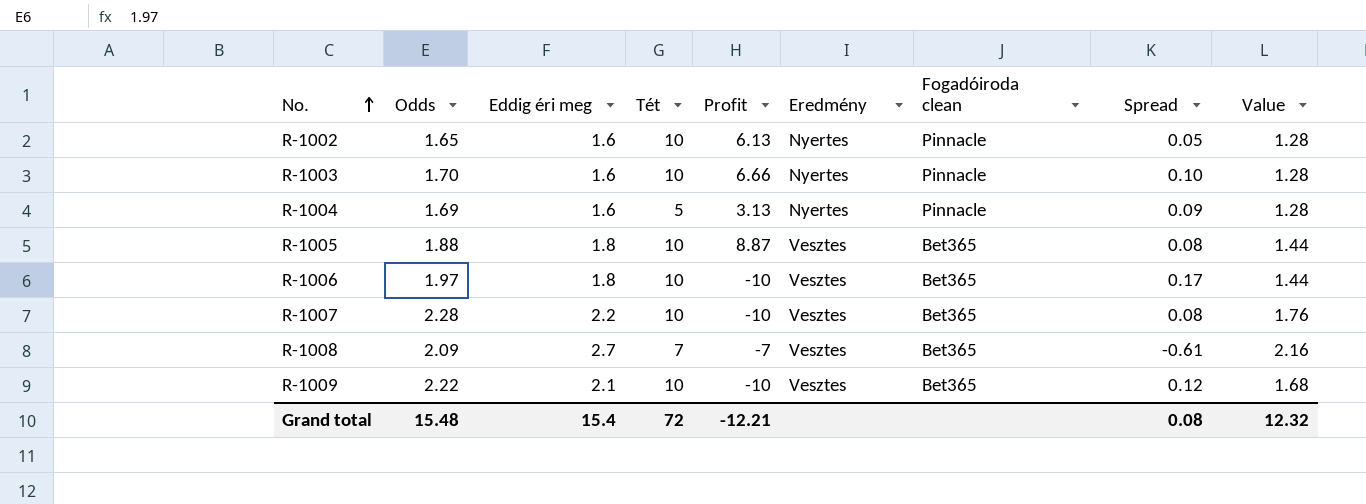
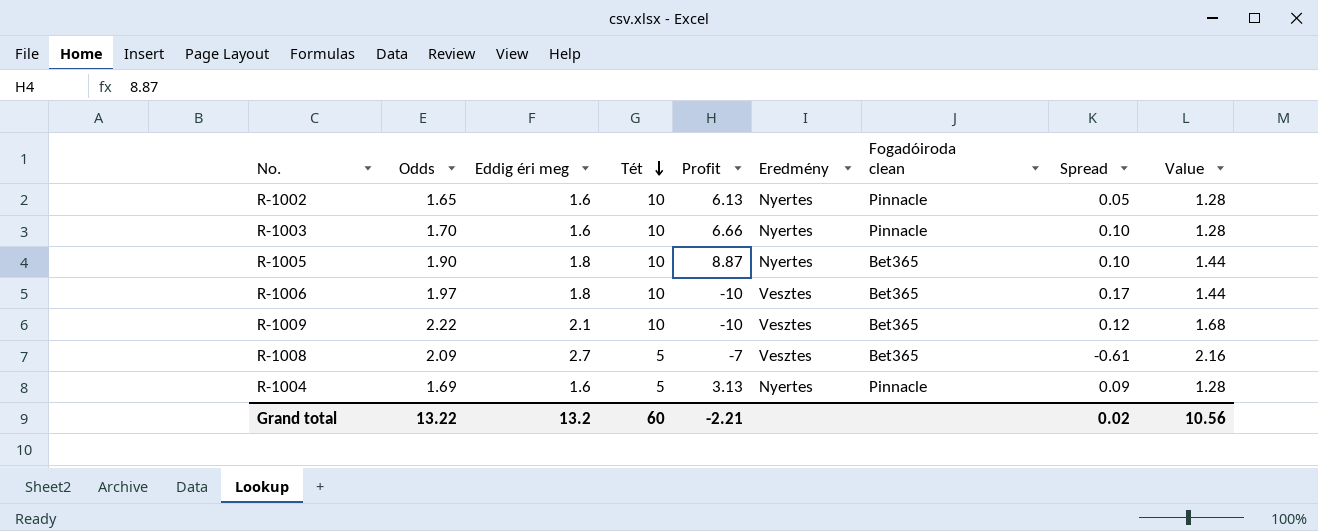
row order: No. ascending -> Tét descending
row R-1007: 2.28 | 2.2 | 10 | -10 | Vesztes | Bet365 | 0.08 | 1.76 -> none
R-1005 | Odds: 1.88 -> 1.90
R-1005 | Eredmény: Vesztes -> Nyertes
R-1005 | Spread: 0.08 -> 0.10
R-1008 | Tét: 7 -> 5
Grand total | Odds: 15.48 -> 13.22
Grand total | Eddig éri meg: 15.4 -> 13.2
Grand total | Tét: 72 -> 60
Grand total | Profit: -12.21 -> -2.21
Grand total | Spread: 0.08 -> 0.02
Grand total | Value: 12.32 -> 10.56

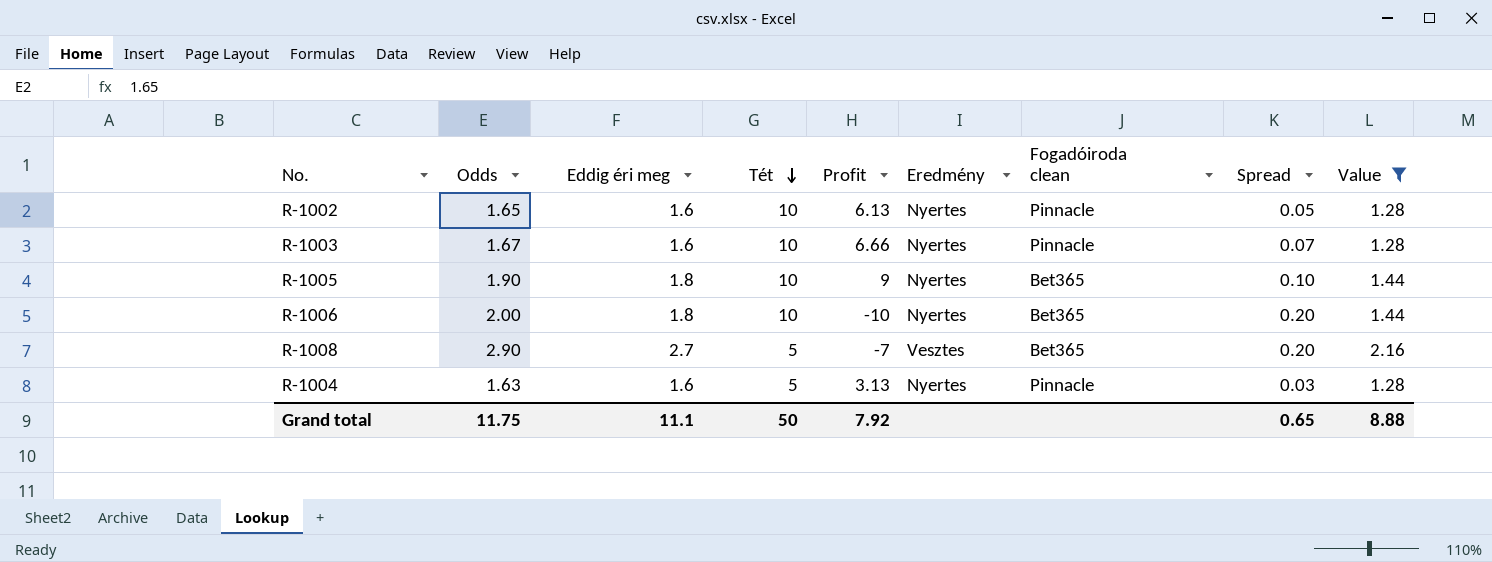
filter: none -> Value != 1.68
R-1003 | Odds: 1.70 -> 1.67
R-1003 | Spread: 0.10 -> 0.07
R-1005 | Profit: 8.87 -> 9
R-1006 | Odds: 1.97 -> 2.00
R-1006 | Eredmény: Vesztes -> Nyertes
R-1006 | Spread: 0.17 -> 0.20
R-1008 | Odds: 2.09 -> 2.90
R-1008 | Spread: -0.61 -> 0.20
R-1004 | Odds: 1.69 -> 1.63
R-1004 | Spread: 0.09 -> 0.03
Grand total | Odds: 13.22 -> 11.75
Grand total | Eddig éri meg: 13.2 -> 11.1
Grand total | Tét: 60 -> 50
Grand total | Profit: -2.21 -> 7.92
Grand total | Spread: 0.02 -> 0.65
Grand total | Value: 10.56 -> 8.88

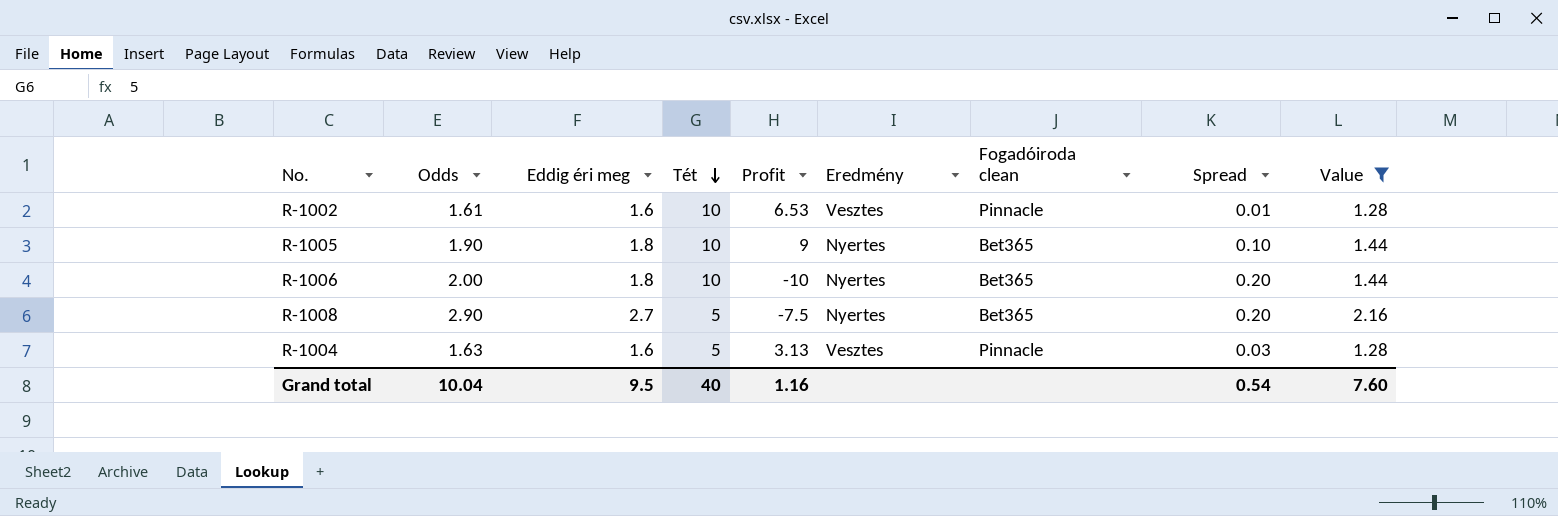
row R-1003: 1.67 | 1.6 | 10 | 6.66 | Nyertes | Pinnacle | 0.07 | 1.28 -> none
R-1002 | Odds: 1.65 -> 1.61
R-1002 | Profit: 6.13 -> 6.53
R-1002 | Eredmény: Nyertes -> Vesztes
R-1002 | Spread: 0.05 -> 0.01
R-1008 | Profit: -7 -> -7.5
R-1008 | Eredmény: Vesztes -> Nyertes
R-1004 | Eredmény: Nyertes -> Vesztes
Grand total | Odds: 11.75 -> 10.04
Grand total | Eddig éri meg: 11.1 -> 9.5
Grand total | Tét: 50 -> 40
Grand total | Profit: 7.92 -> 1.16
Grand total | Spread: 0.65 -> 0.54
Grand total | Value: 8.88 -> 7.60

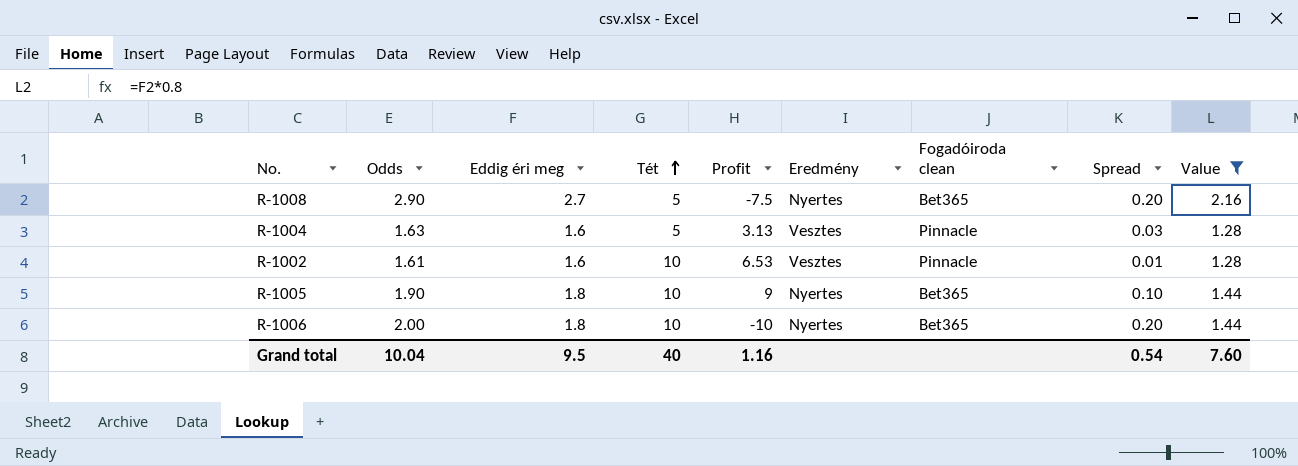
row order: Tét descending -> Tét ascending

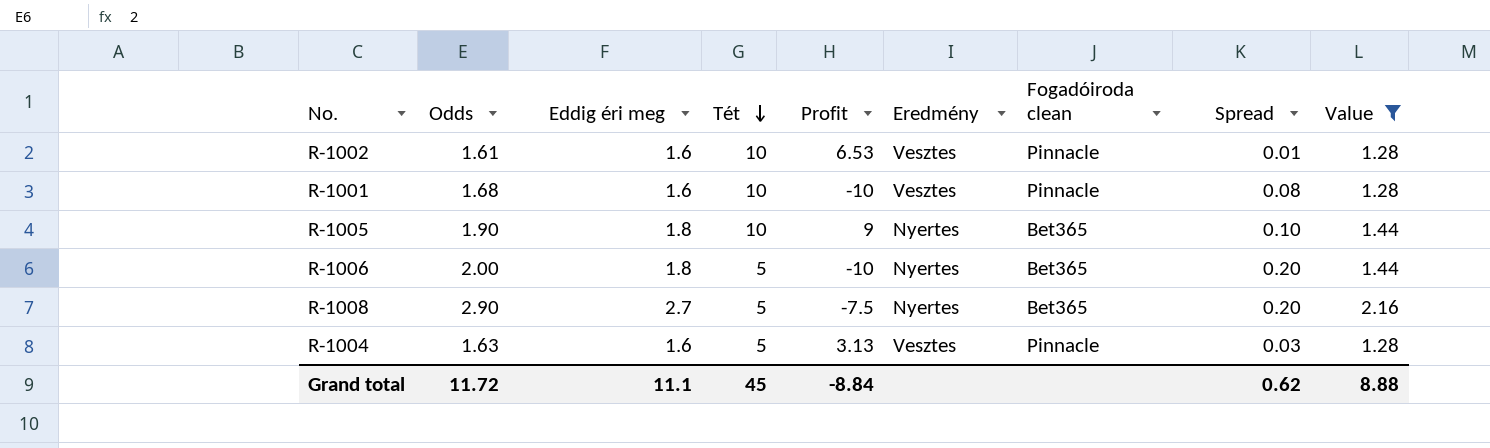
row order: Tét ascending -> Tét descending
row R-1001: none -> 1.68 | 1.6 | 10 | -10 | Vesztes | Pinnacle | 0.08 | 1.28
R-1006 | Tét: 10 -> 5
Grand total | Odds: 10.04 -> 11.72
Grand total | Eddig éri meg: 9.5 -> 11.1
Grand total | Tét: 40 -> 45
Grand total | Profit: 1.16 -> -8.84
Grand total | Spread: 0.54 -> 0.62
Grand total | Value: 7.60 -> 8.88

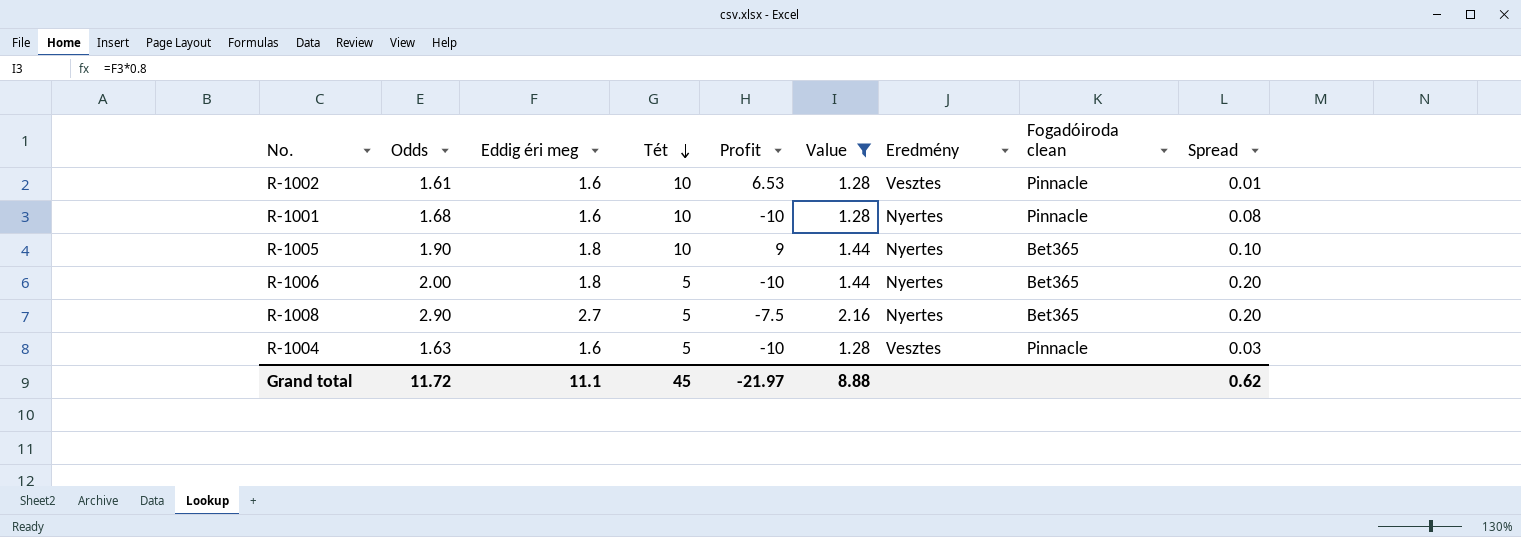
column Value | position: 9 -> 6
R-1001 | Eredmény: Vesztes -> Nyertes
R-1004 | Profit: 3.13 -> -10
Grand total | Profit: -8.84 -> -21.97

